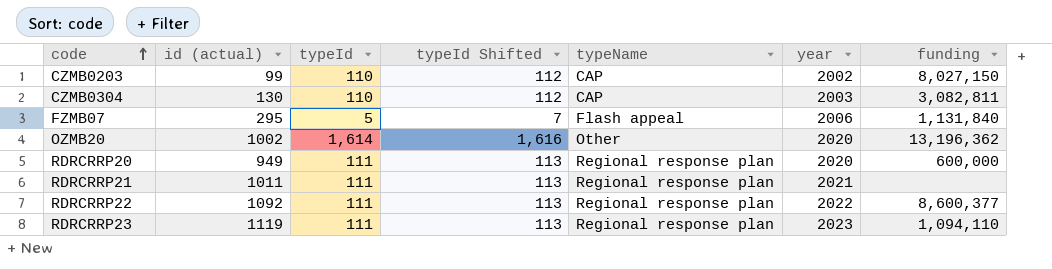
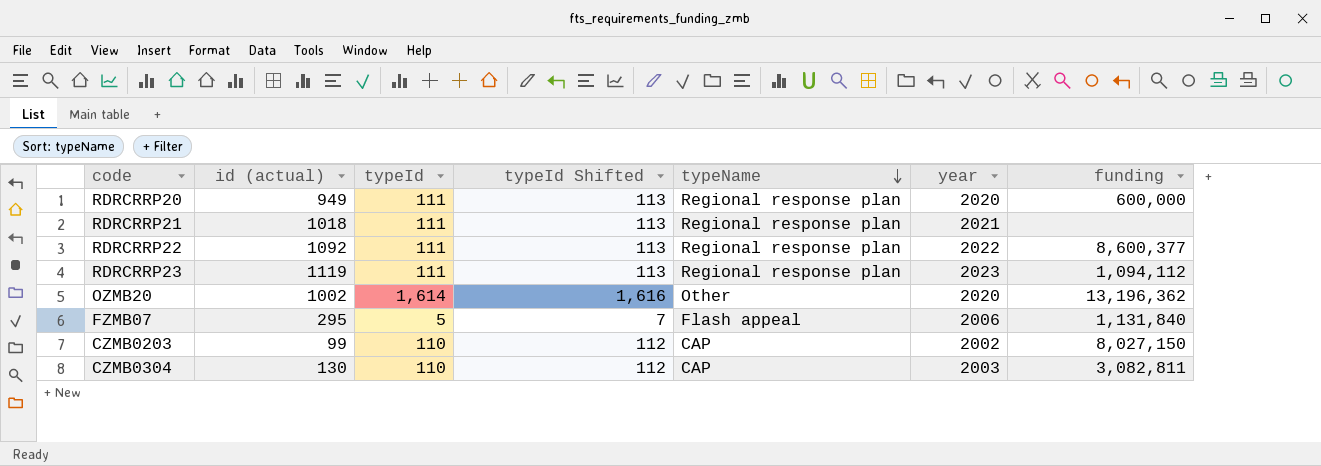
row order: code ascending -> typeName descending
RDRCRRP21 | id (actual): 1011 -> 1018
RDRCRRP23 | funding: 1,094,110 -> 1,094,112

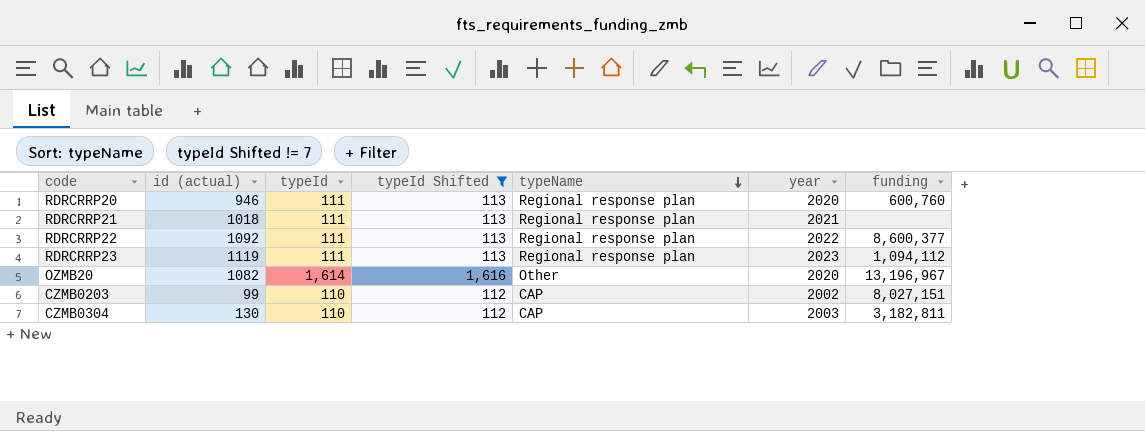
filter: none -> typeId Shifted != 7
RDRCRRP20 | id (actual): 949 -> 946
RDRCRRP20 | funding: 600,000 -> 600,760
OZMB20 | id (actual): 1002 -> 1082
OZMB20 | funding: 13,196,362 -> 13,196,967
CZMB0203 | funding: 8,027,150 -> 8,027,151
CZMB0304 | funding: 3,082,811 -> 3,182,811

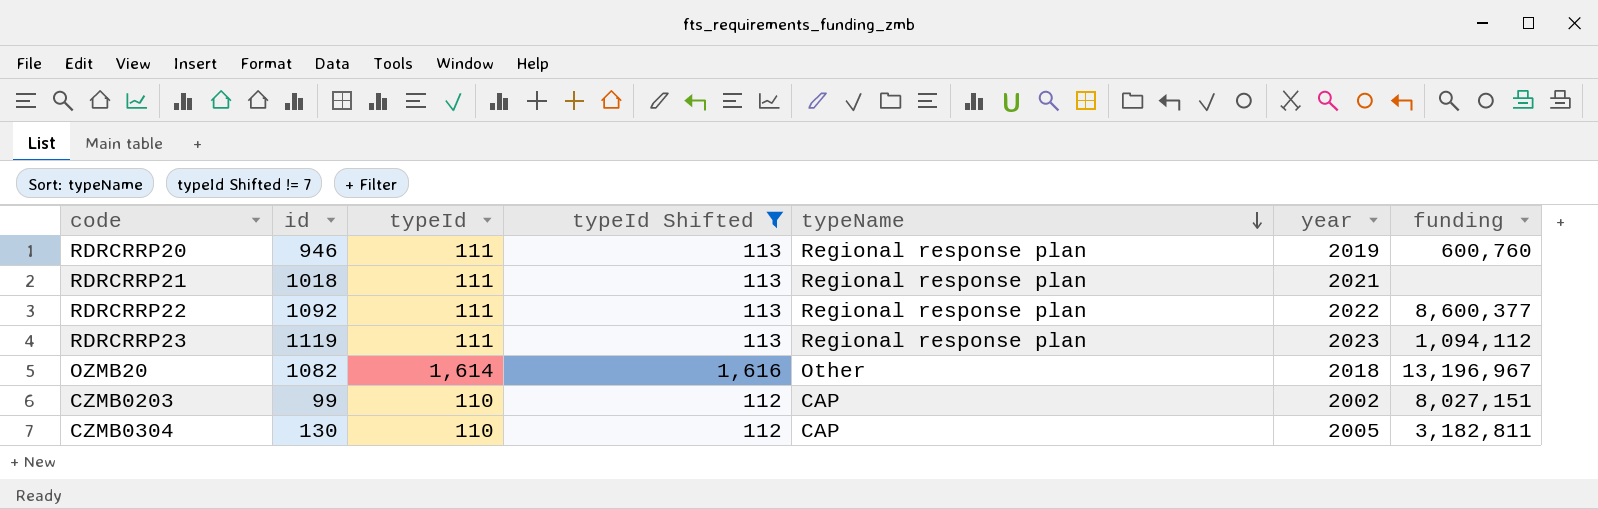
column name: id (actual) -> id
RDRCRRP20 | year: 2020 -> 2019
OZMB20 | year: 2020 -> 2018
CZMB0304 | year: 2003 -> 2005

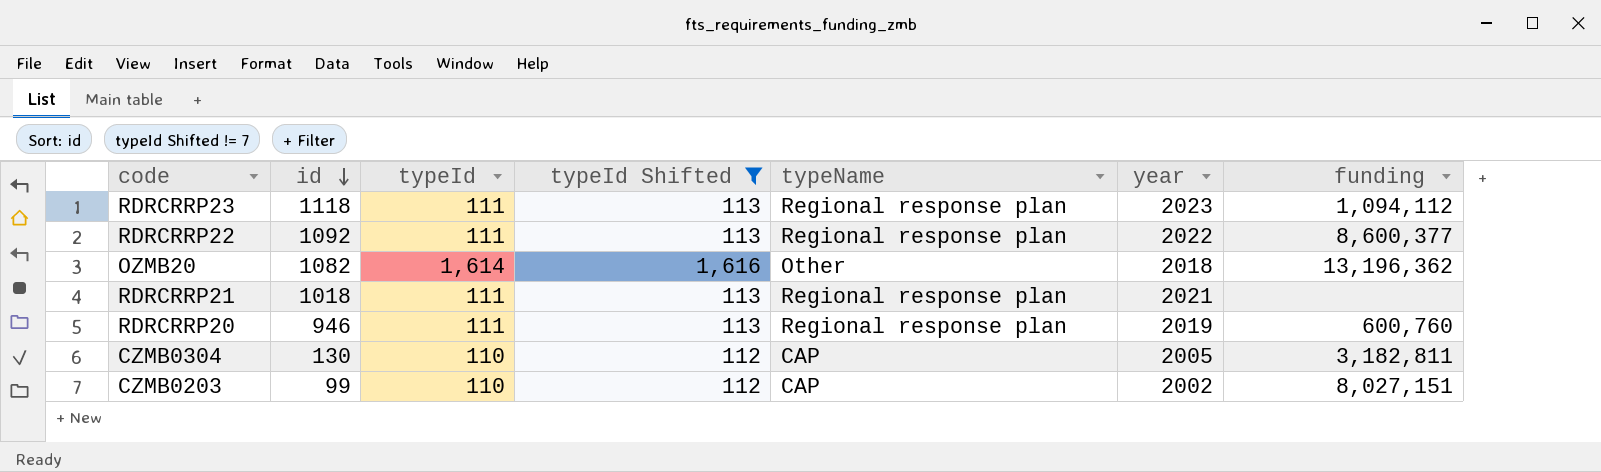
row order: typeName descending -> id descending
RDRCRRP23 | id: 1119 -> 1118
OZMB20 | funding: 13,196,967 -> 13,196,362

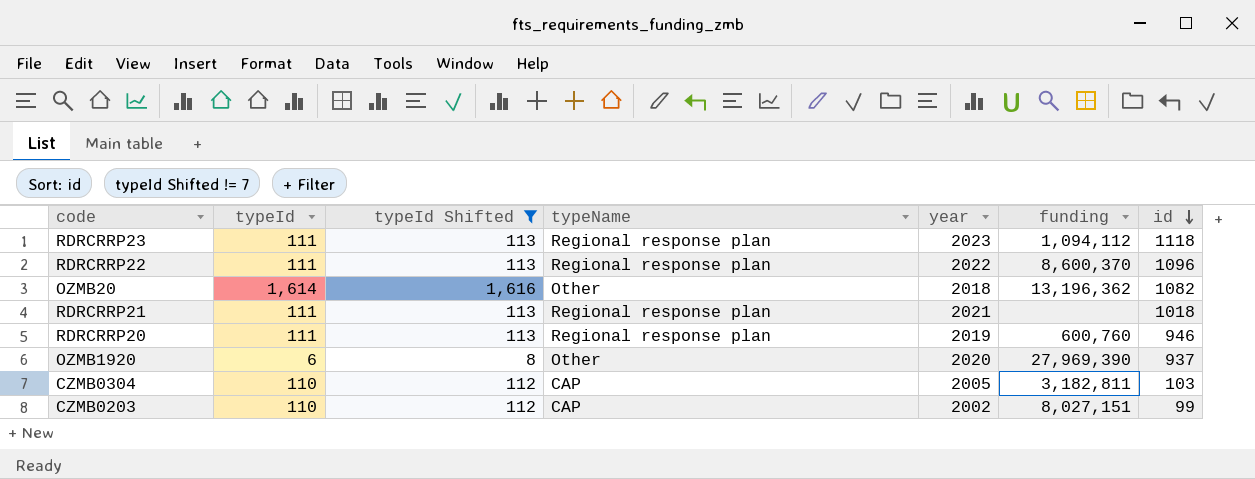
column id | position: 2 -> 7
RDRCRRP22 | funding: 8,600,377 -> 8,600,370
RDRCRRP22 | id: 1092 -> 1096
row OZMB1920: none -> 6 | 8 | Other | 2020 | 27,969,390 | 937
CZMB0304 | id: 130 -> 103

